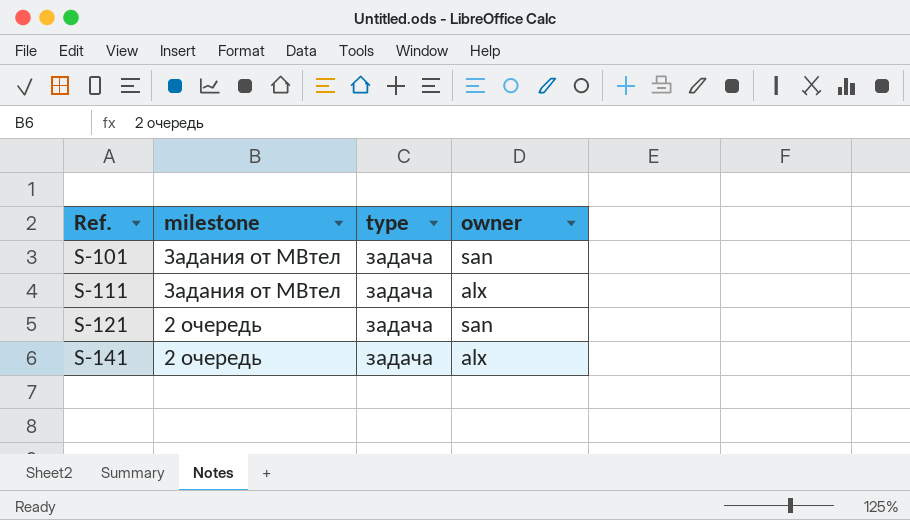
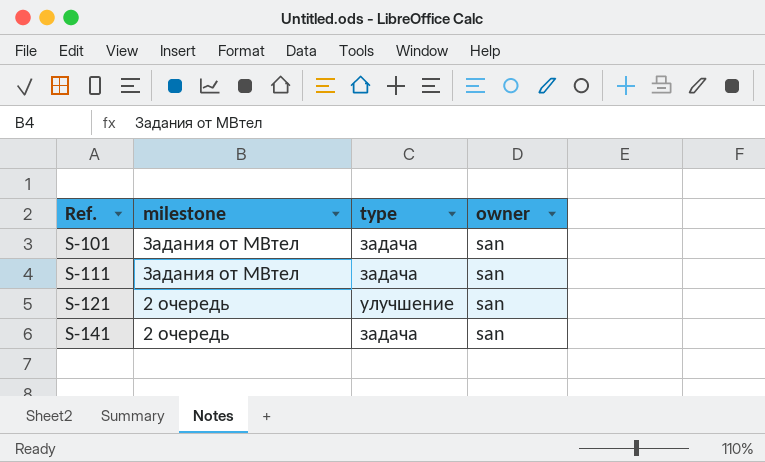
S-111 | owner: alx -> san
S-121 | type: задача -> улучшение
S-141 | owner: alx -> san

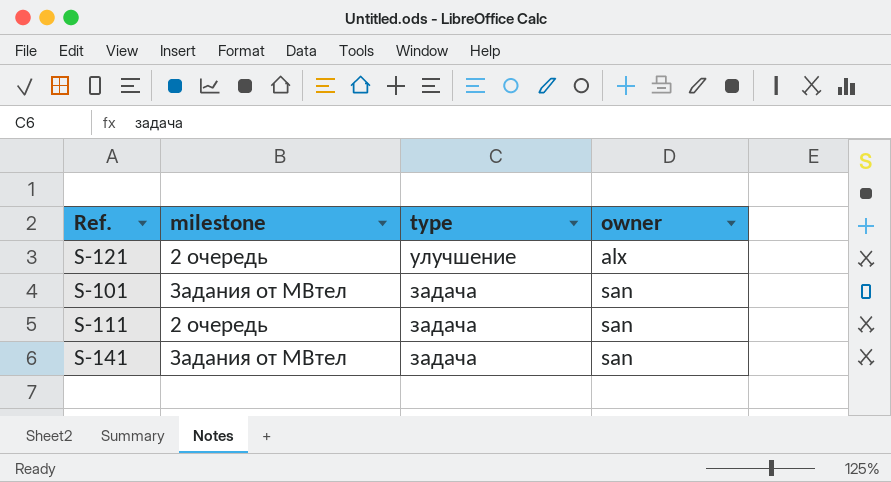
row order: Ref. ascending -> type descending
S-121 | owner: san -> alx
S-111 | milestone: Задания от МВтел -> 2 очередь
S-141 | milestone: 2 очередь -> Задания от МВтел

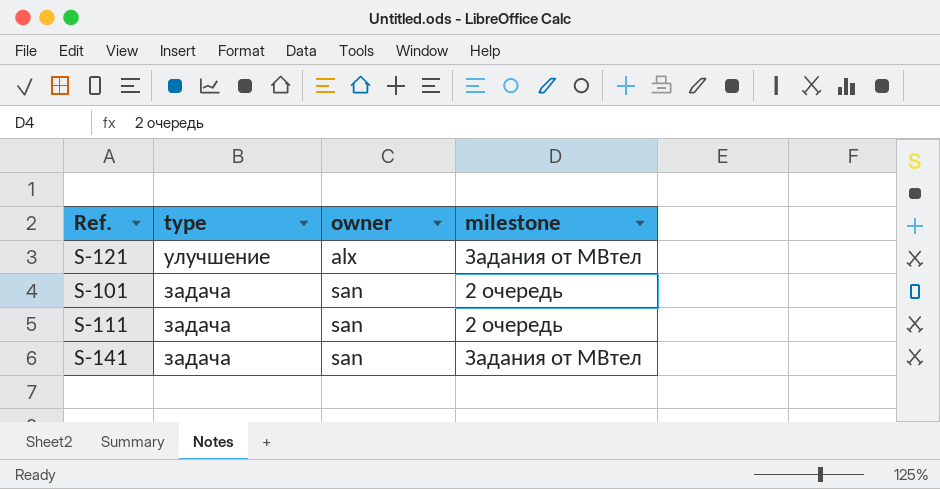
column milestone | position: 2 -> 4
S-121 | milestone: 2 очередь -> Задания от МВтел
S-101 | milestone: Задания от МВтел -> 2 очередь

